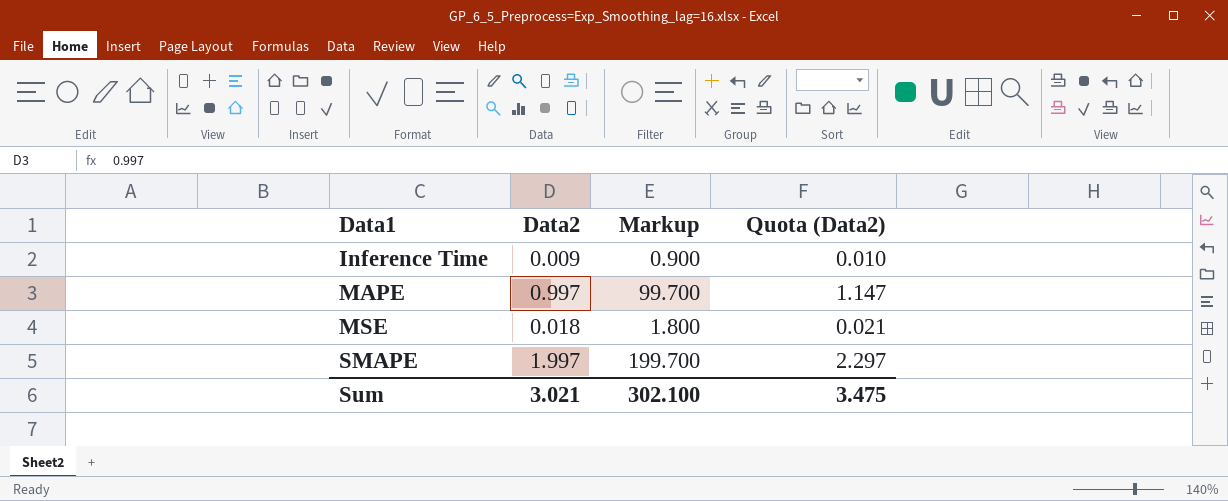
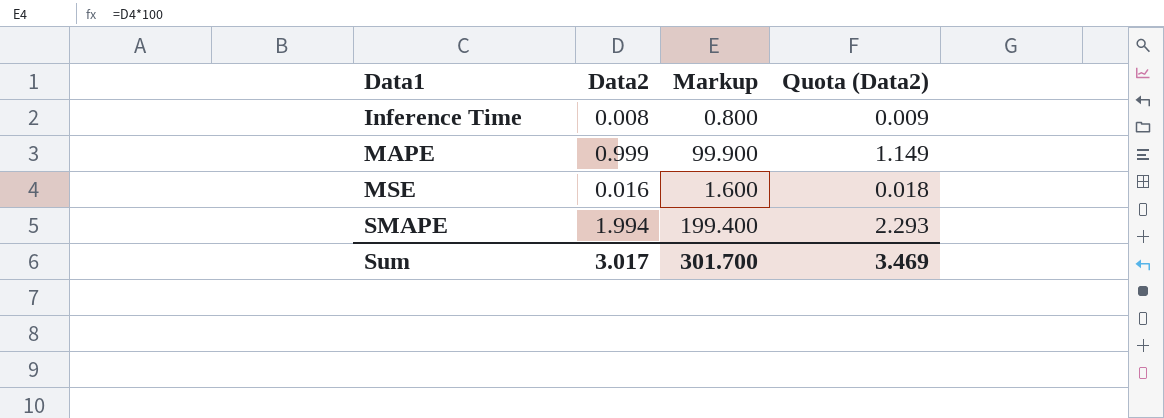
Inference Time | Data2: 0.009 -> 0.008
Inference Time | Markup: 0.900 -> 0.800
Inference Time | Quota (Data2): 0.010 -> 0.009
MAPE | Data2: 0.997 -> 0.999
MAPE | Markup: 99.700 -> 99.900
MAPE | Quota (Data2): 1.147 -> 1.149
MSE | Data2: 0.018 -> 0.016
MSE | Markup: 1.800 -> 1.600
MSE | Quota (Data2): 0.021 -> 0.018
SMAPE | Data2: 1.997 -> 1.994
SMAPE | Markup: 199.700 -> 199.400
SMAPE | Quota (Data2): 2.297 -> 2.293
Sum | Data2: 3.021 -> 3.017
Sum | Markup: 302.100 -> 301.700
Sum | Quota (Data2): 3.475 -> 3.469

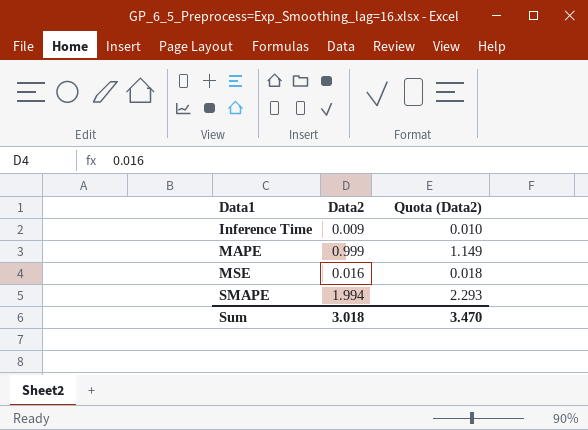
column Markup | formula: [Data2] * 100 -> none
Inference Time | Data2: 0.008 -> 0.009
Inference Time | Quota (Data2): 0.009 -> 0.010
Sum | Data2: 3.017 -> 3.018
Sum | Quota (Data2): 3.469 -> 3.470

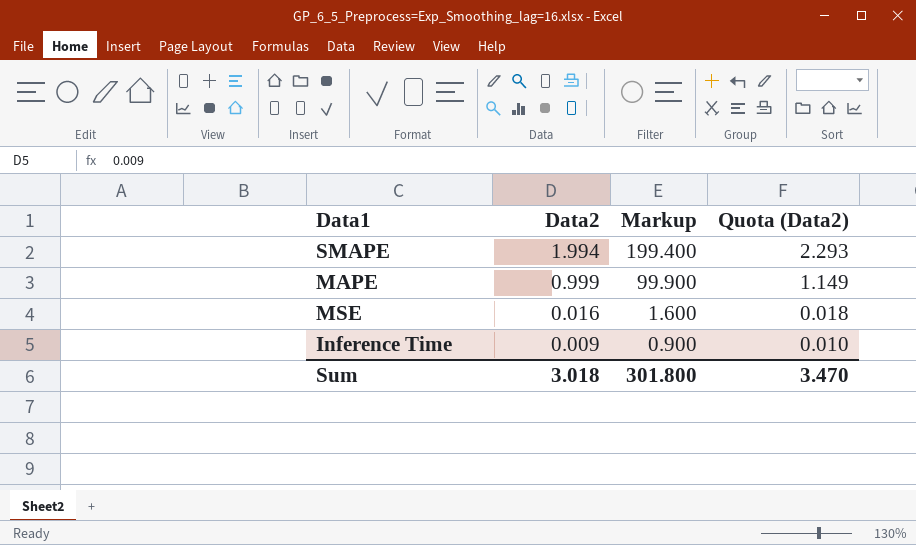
row order: Data1 ascending -> Data2 descending
column Markup | formula: none -> [Data2] * 100

